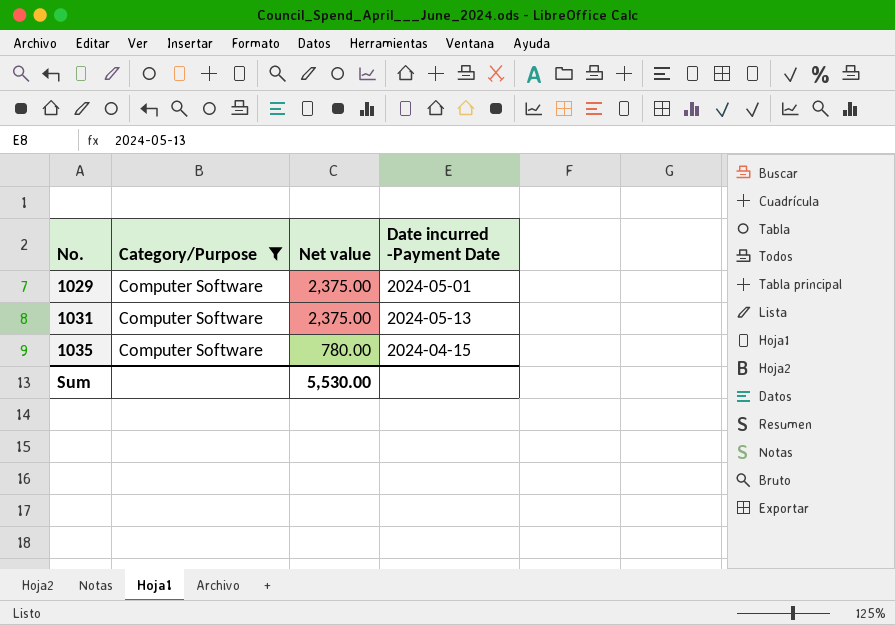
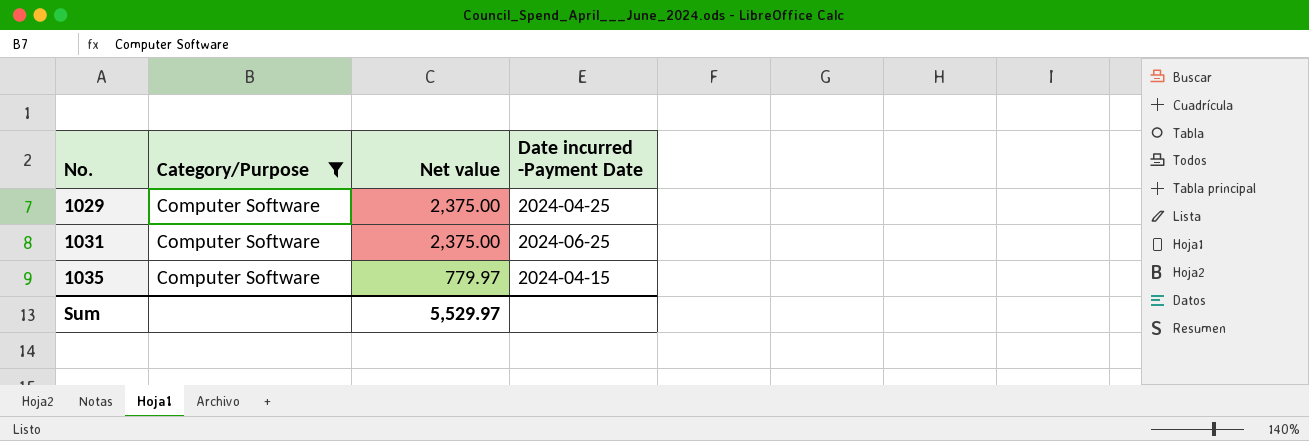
1029 | Date incurred -Payment Date: 2024-05-01 -> 2024-04-25
1031 | Date incurred -Payment Date: 2024-05-13 -> 2024-06-25
1035 | Net value: 780.00 -> 779.97
Sum | Net value: 5,530.00 -> 5,529.97

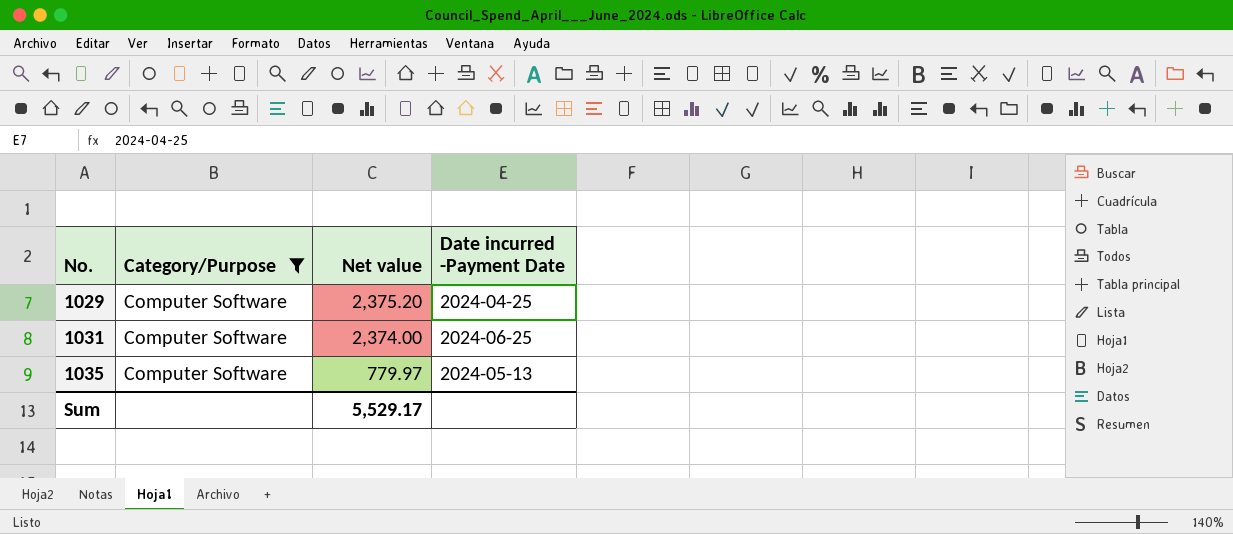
1029 | Net value: 2,375.00 -> 2,375.20
1031 | Net value: 2,375.00 -> 2,374.00
1035 | Date incurred -Payment Date: 2024-04-15 -> 2024-05-13
Sum | Net value: 5,529.97 -> 5,529.17

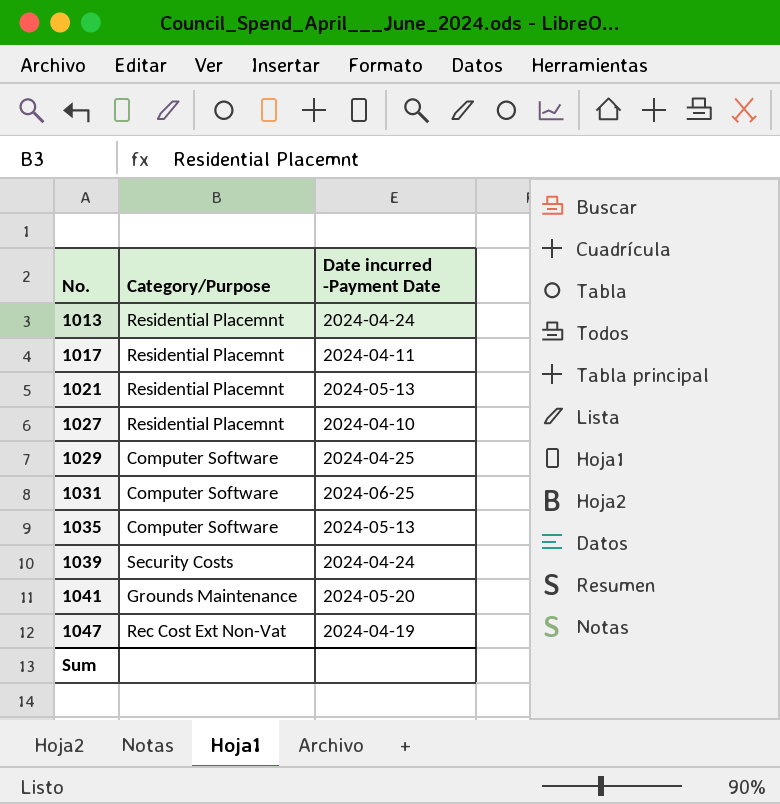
filter: Category/Purpose = Computer Software -> none
column Net value | position: 3 -> none

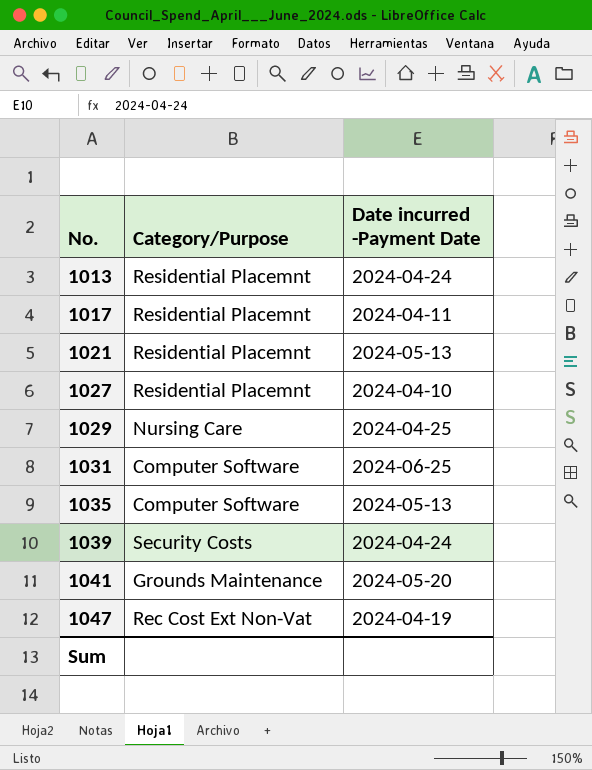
1029 | Category/Purpose: Computer Software -> Nursing Care

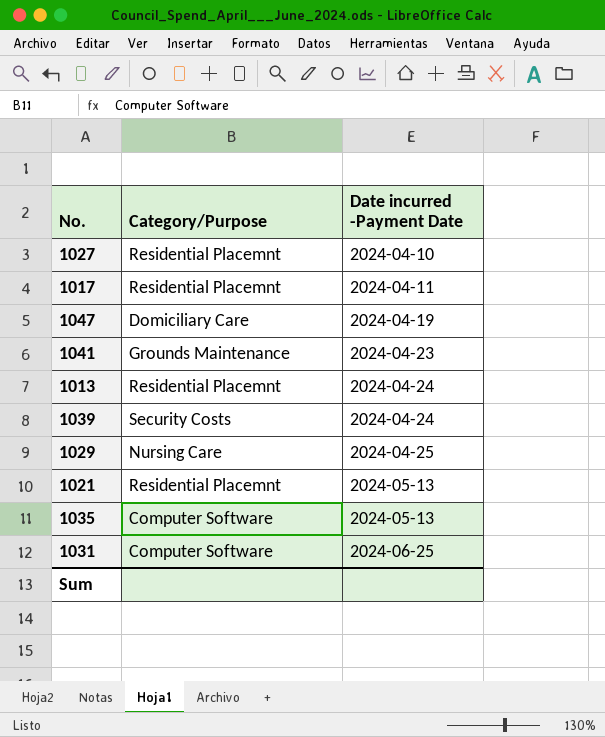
row order: No. ascending -> Date incurred -Payment Date ascending
1047 | Category/Purpose: Rec Cost Ext Non-Vat -> Domiciliary Care
1041 | Date incurred -Payment Date: 2024-05-20 -> 2024-04-23

